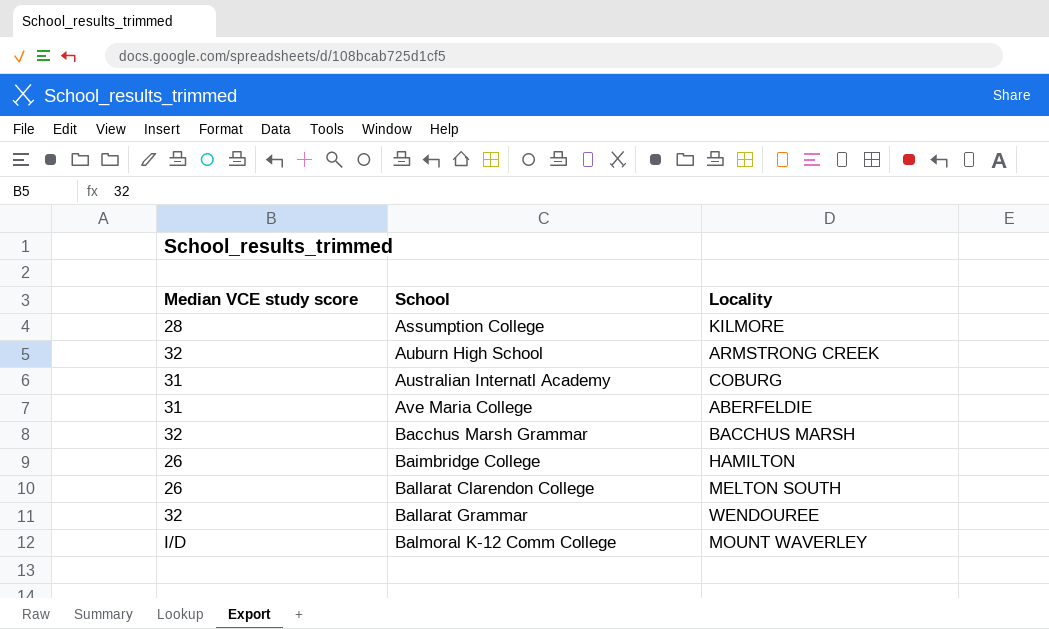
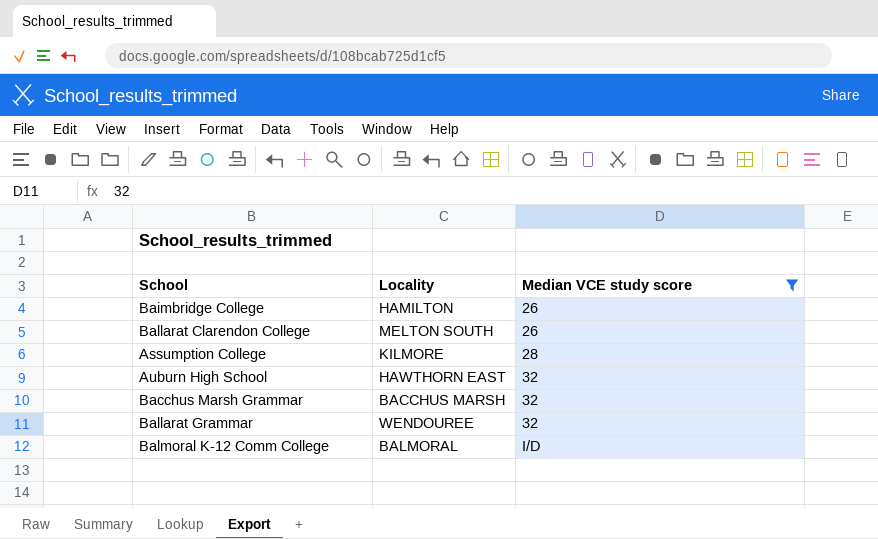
filter: none -> Median VCE study score != 31
row order: School ascending -> Median VCE study score ascending
column Median VCE study score | position: 1 -> 3
Auburn High School | Locality: ARMSTRONG CREEK -> HAWTHORN EAST
Balmoral K-12 Comm College | Locality: MOUNT WAVERLEY -> BALMORAL

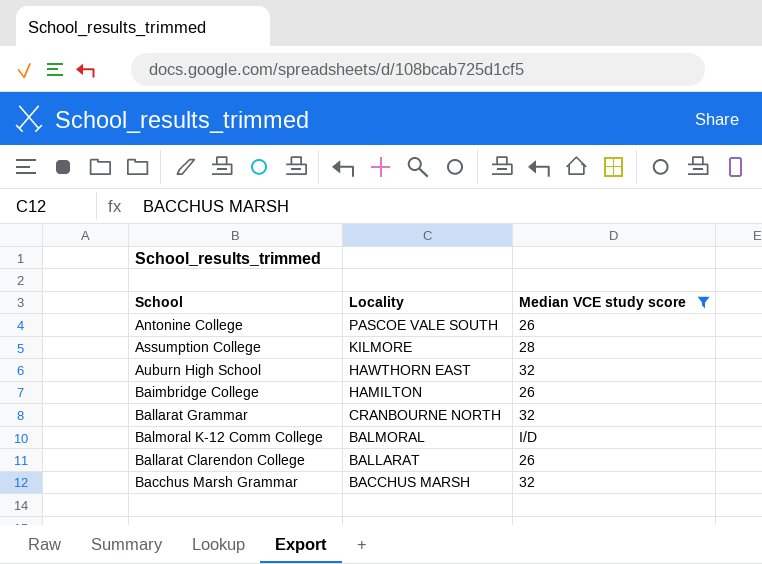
row order: Median VCE study score ascending -> Locality descending
row Antonine College: none -> PASCOE VALE SOUTH | 26
Ballarat Grammar | Locality: WENDOUREE -> CRANBOURNE NORTH
Ballarat Clarendon College | Locality: MELTON SOUTH -> BALLARAT

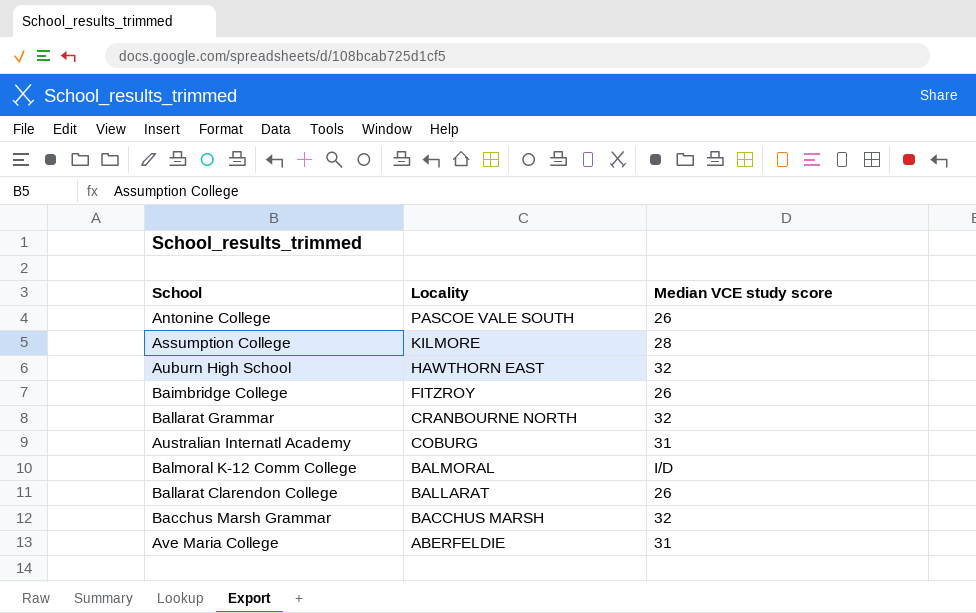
filter: Median VCE study score != 31 -> none
Baimbridge College | Locality: HAMILTON -> FITZROY

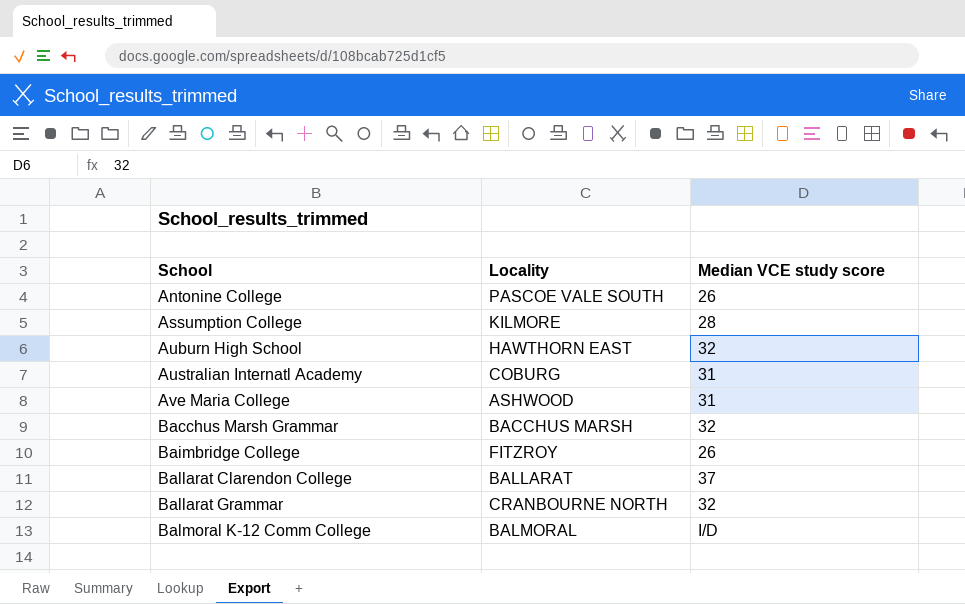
row order: Locality descending -> School ascending
Ave Maria College | Locality: ABERFELDIE -> ASHWOOD
Ballarat Clarendon College | Median VCE study score: 26 -> 37

